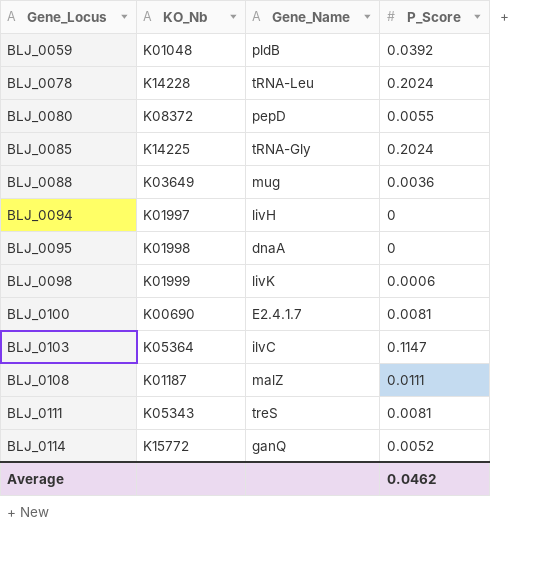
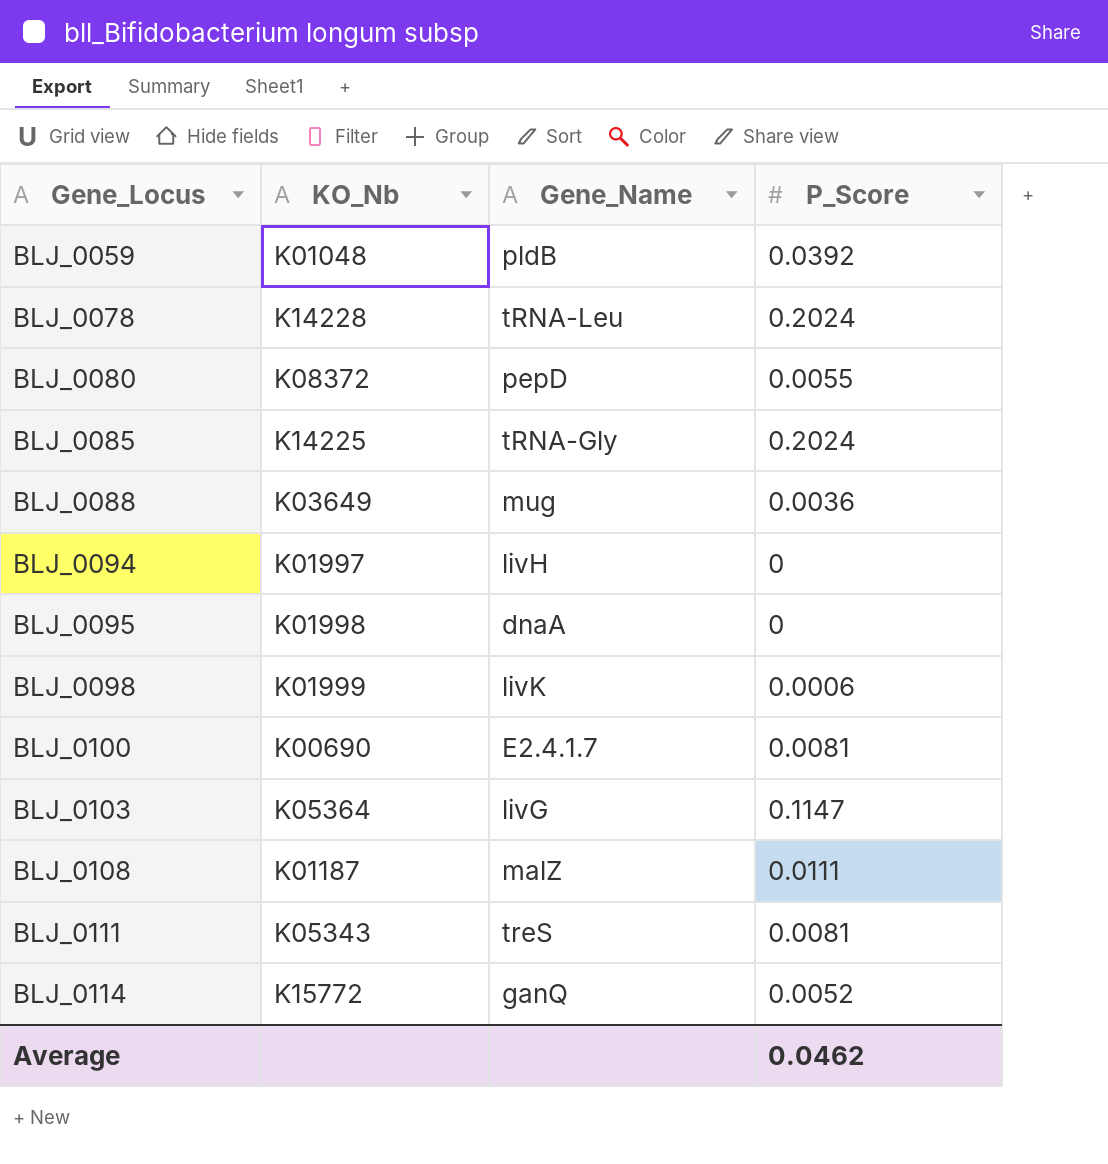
BLJ_0103 | Gene_Name: ilvC -> livG

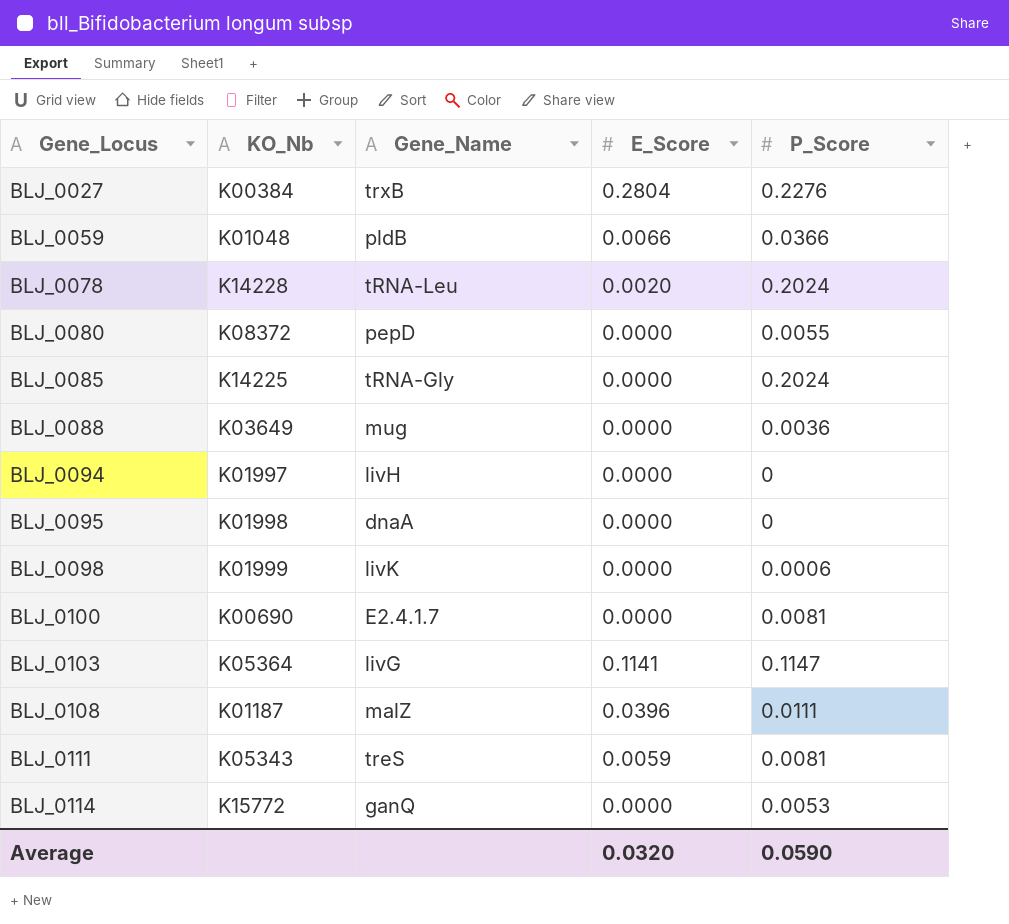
column E_Score | position: none -> 4
row BLJ_0027: none -> K00384 | trxB | 0.2804 | 0.2276
BLJ_0059 | P_Score: 0.0392 -> 0.0366
BLJ_0114 | P_Score: 0.0052 -> 0.0053
Average | P_Score: 0.0462 -> 0.0590

